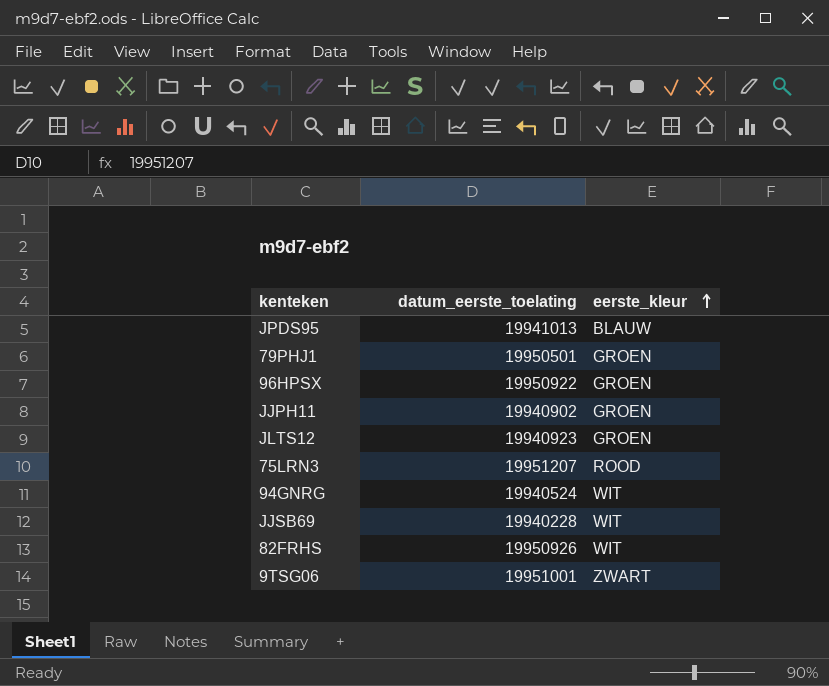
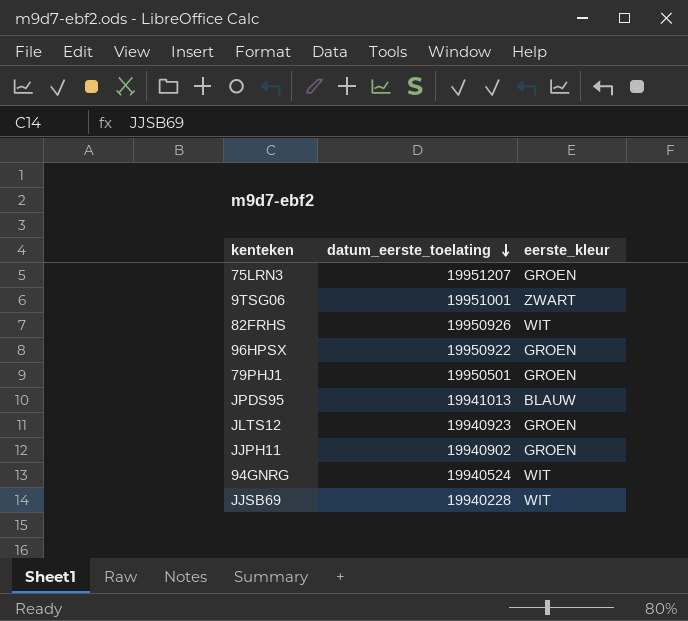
row order: eerste_kleur ascending -> datum_eerste_toelating descending
75LRN3 | eerste_kleur: ROOD -> GROEN

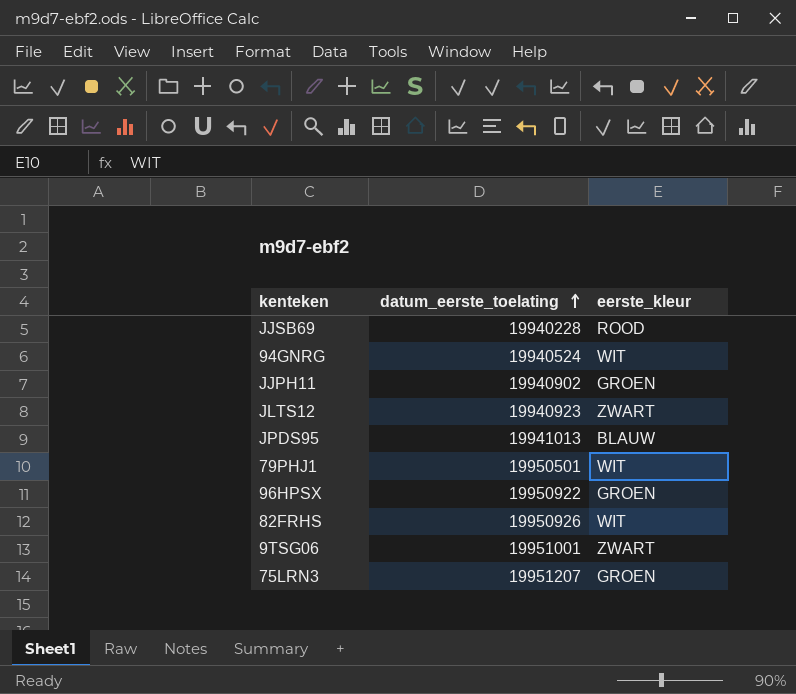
row order: datum_eerste_toelating descending -> datum_eerste_toelating ascending
JJSB69 | eerste_kleur: WIT -> ROOD
JLTS12 | eerste_kleur: GROEN -> ZWART
79PHJ1 | eerste_kleur: GROEN -> WIT

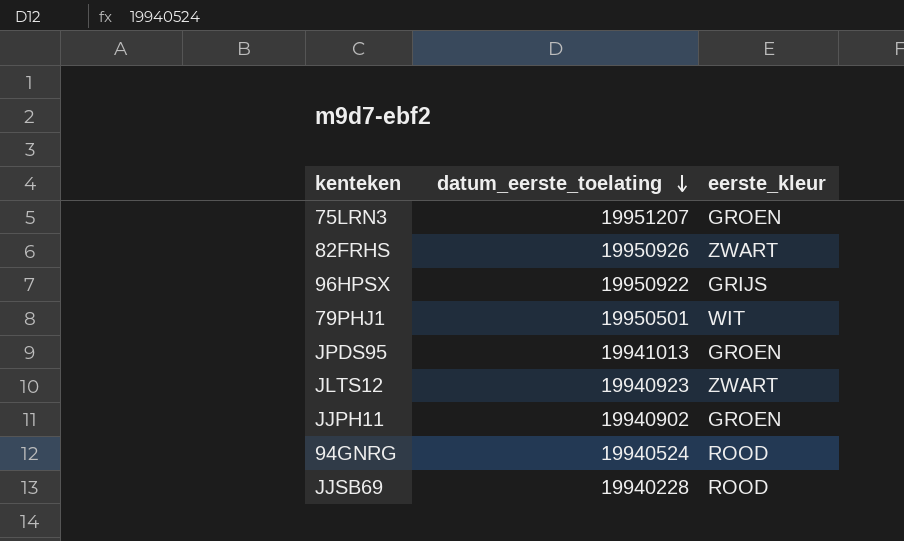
row order: datum_eerste_toelating ascending -> datum_eerste_toelating descending
row 9TSG06: 19951001 | ZWART -> none
82FRHS | eerste_kleur: WIT -> ZWART
96HPSX | eerste_kleur: GROEN -> GRIJS
JPDS95 | eerste_kleur: BLAUW -> GROEN
94GNRG | eerste_kleur: WIT -> ROOD

